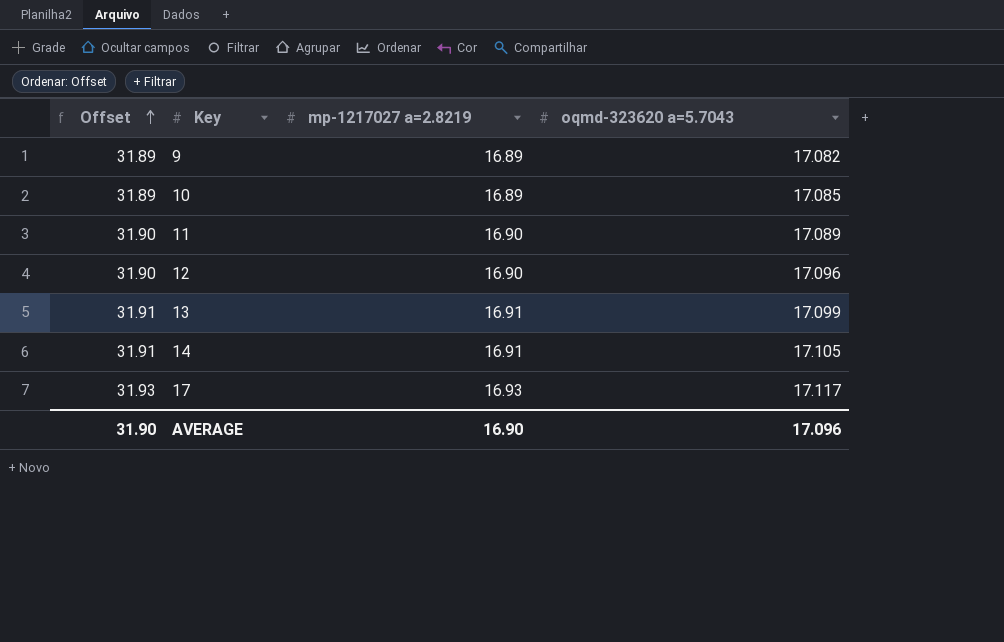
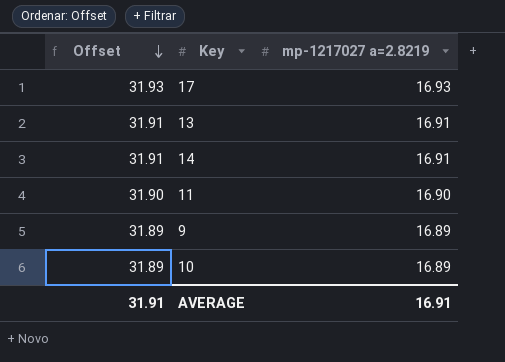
row order: Offset ascending -> Offset descending
column oqmd-323620 a=5.7043 | position: 4 -> none
row 12: 31.90 | 16.90 | 17.096 -> none
AVERAGE | Offset: 31.90 -> 31.91
AVERAGE | mp-1217027 a=2.8219: 16.90 -> 16.91

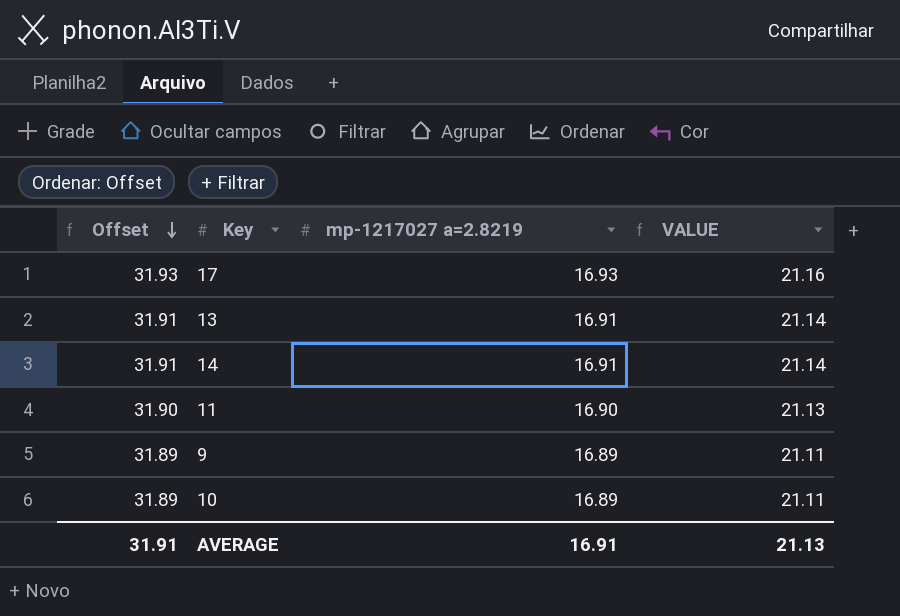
column VALUE | formula: none -> [mp-1217027 a=2.8219] * 1.25

